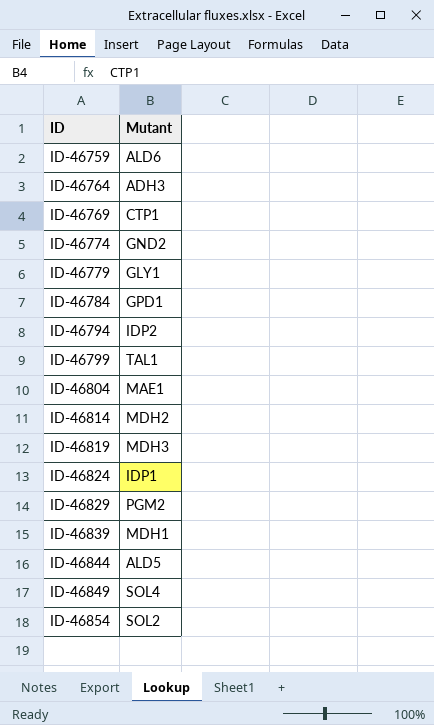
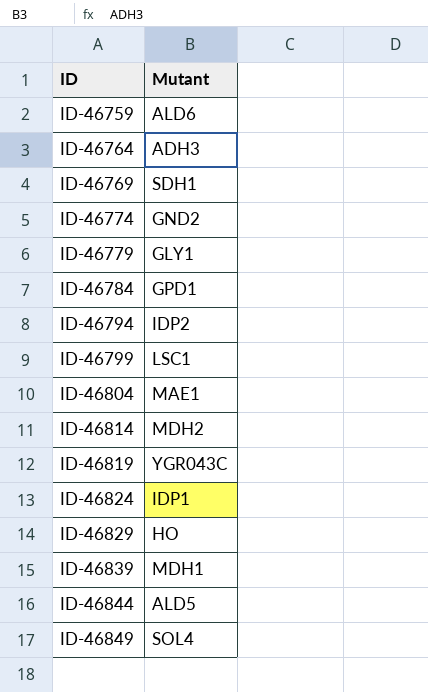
row ID-46854: SOL2 -> none
ID-46769 | Mutant: CTP1 -> SDH1
ID-46799 | Mutant: TAL1 -> LSC1
ID-46819 | Mutant: MDH3 -> YGR043C
ID-46829 | Mutant: PGM2 -> HO

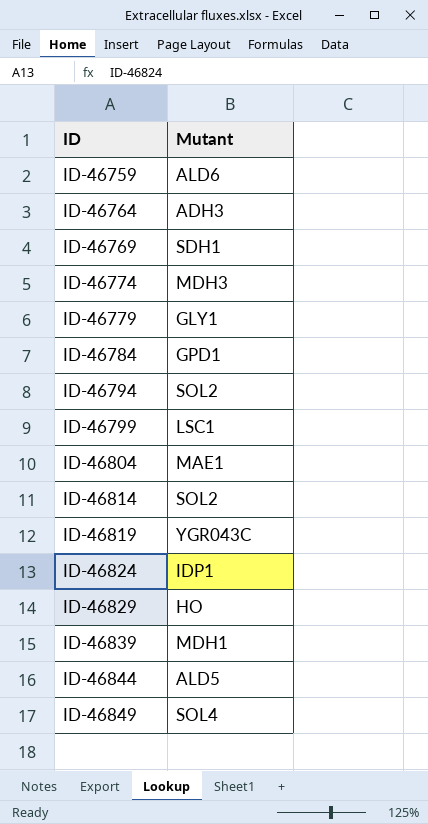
ID-46774 | Mutant: GND2 -> MDH3
ID-46794 | Mutant: IDP2 -> SOL2
ID-46814 | Mutant: MDH2 -> SOL2

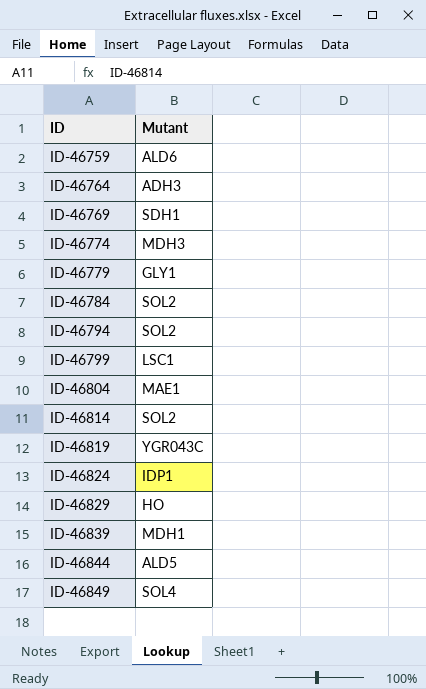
ID-46784 | Mutant: GPD1 -> SOL2

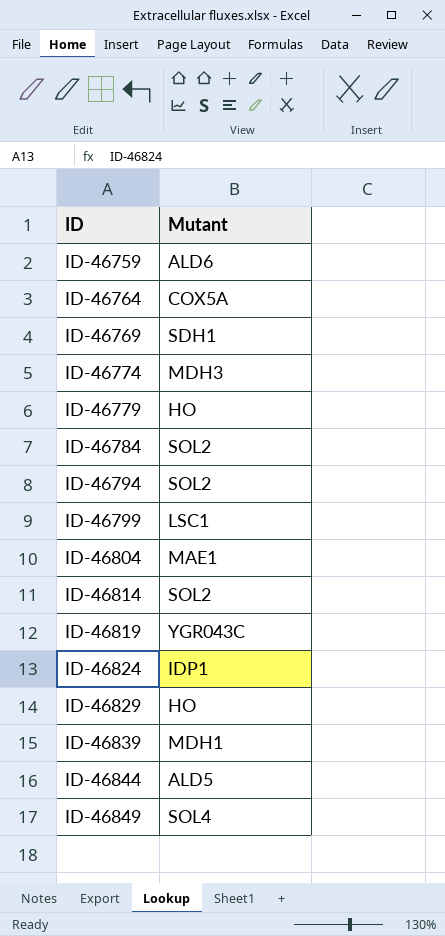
ID-46764 | Mutant: ADH3 -> COX5A
ID-46779 | Mutant: GLY1 -> HO

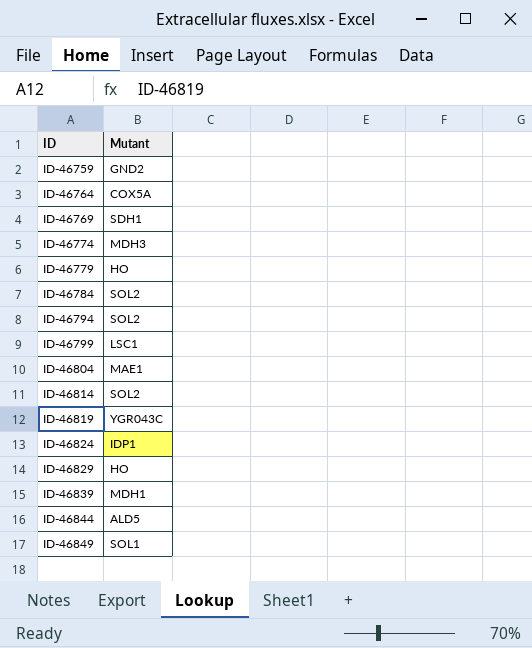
ID-46759 | Mutant: ALD6 -> GND2
ID-46849 | Mutant: SOL4 -> SOL1

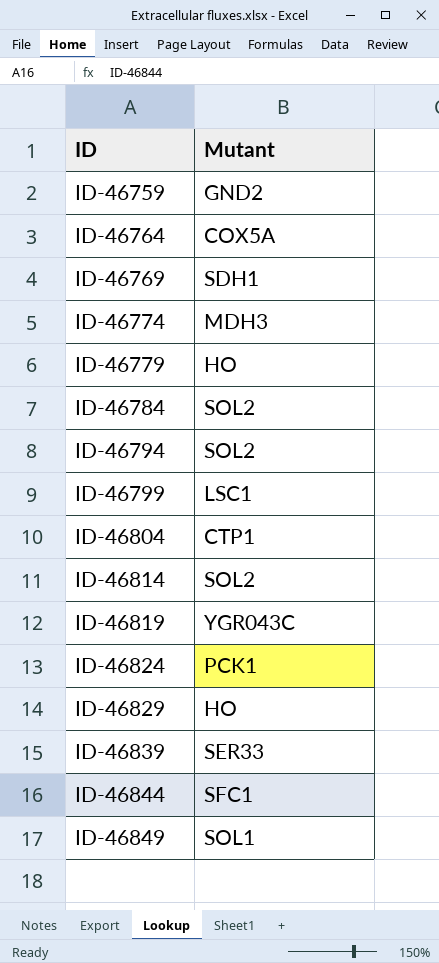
ID-46804 | Mutant: MAE1 -> CTP1
ID-46824 | Mutant: IDP1 -> PCK1
ID-46839 | Mutant: MDH1 -> SER33
ID-46844 | Mutant: ALD5 -> SFC1

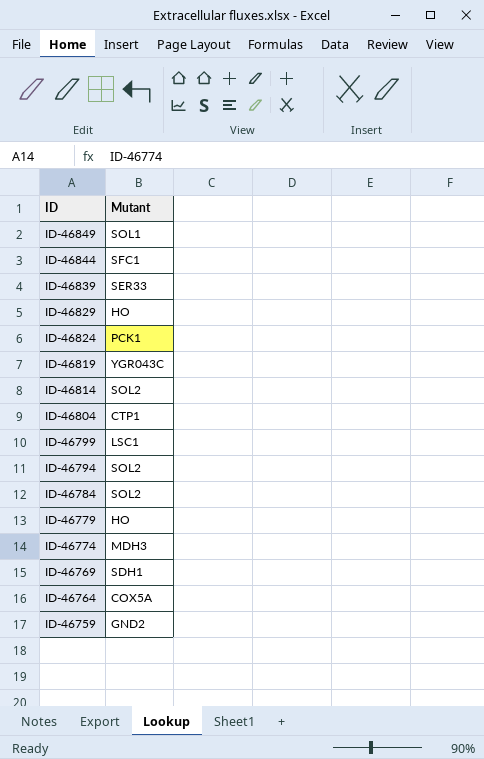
row order: ID ascending -> ID descending

